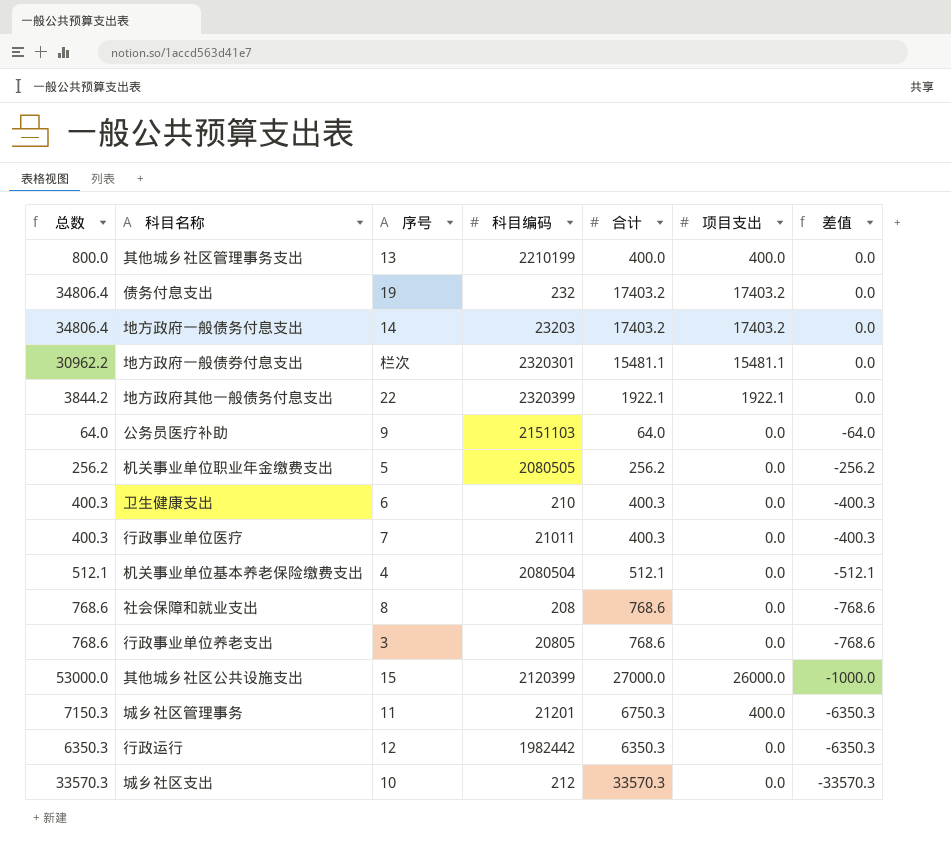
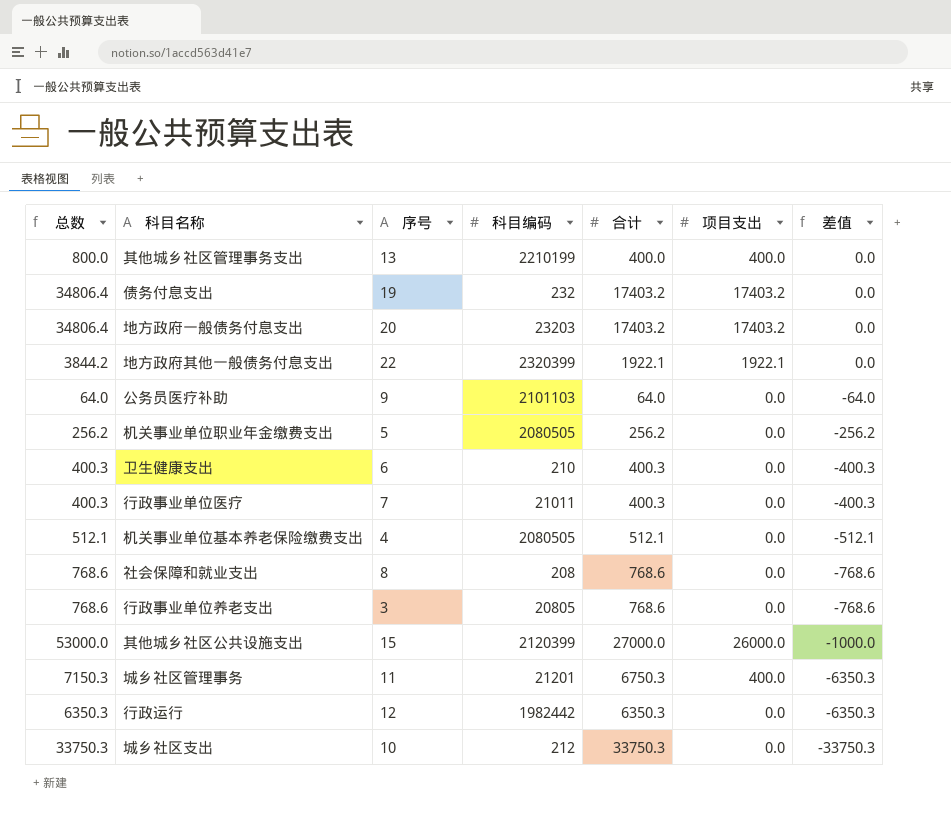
row 地方政府一般债券付息支出: 30962.2 | 栏次 | 2320301 | 15481.1 | 15481.1 | 0.0 -> none
地方政府一般债务付息支出 | 序号: 14 -> 20
公务员医疗补助 | 科目编码: 2151103 -> 2101103
机关事业单位基本养老保险缴费支出 | 科目编码: 2080504 -> 2080505
城乡社区支出 | 总数: 33570.3 -> 33750.3
城乡社区支出 | 合计: 33570.3 -> 33750.3
城乡社区支出 | 差值: -33570.3 -> -33750.3

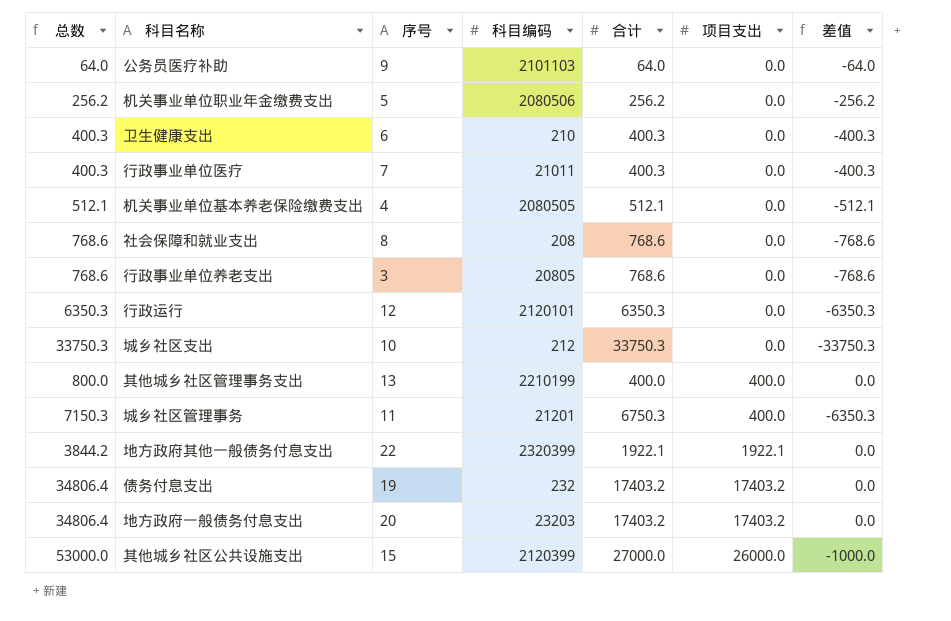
row order: 差值 descending -> 项目支出 ascending
机关事业单位职业年金缴费支出 | 科目编码: 2080505 -> 2080506
行政运行 | 科目编码: 1982442 -> 2120101

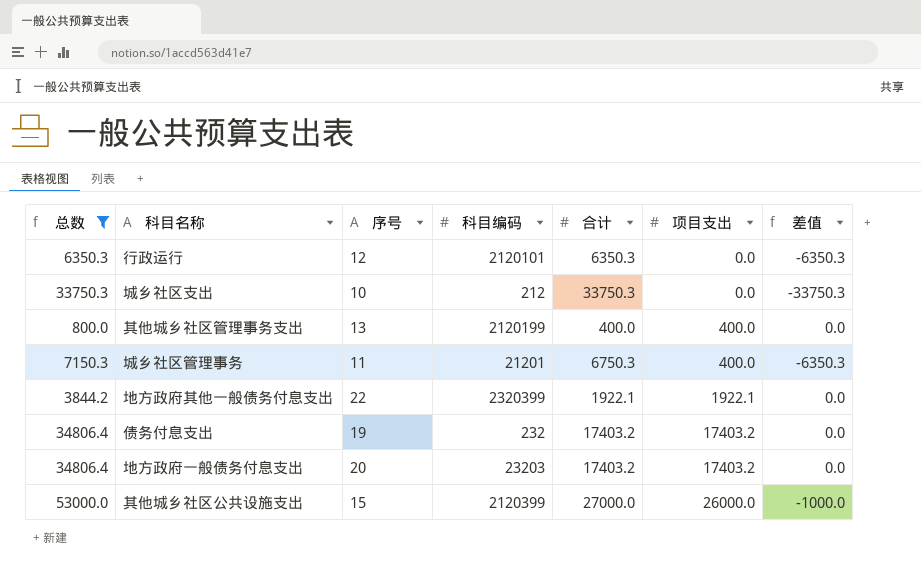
filter: none -> 总数 >= 800.0
其他城乡社区管理事务支出 | 科目编码: 2210199 -> 2120199

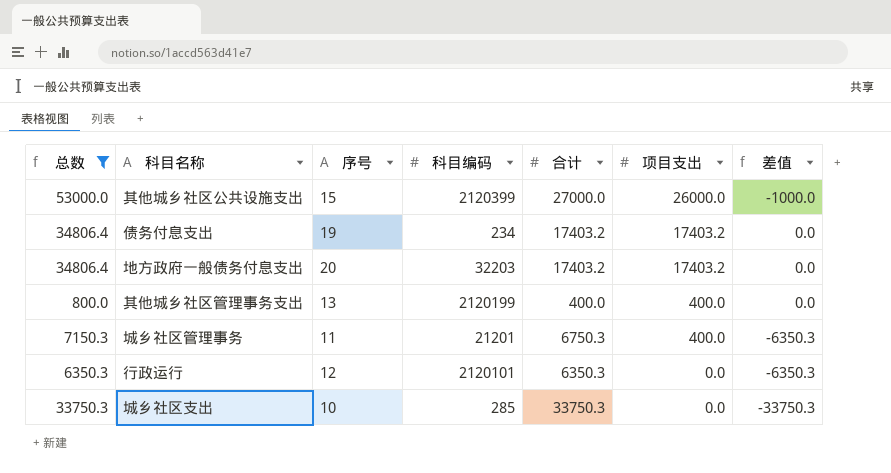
row order: 项目支出 ascending -> 项目支出 descending
row 地方政府其他一般债务付息支出: 3844.2 | 22 | 2320399 | 1922.1 | 1922.1 | 0.0 -> none
债务付息支出 | 科目编码: 232 -> 234
地方政府一般债务付息支出 | 科目编码: 23203 -> 32203
城乡社区支出 | 科目编码: 212 -> 285

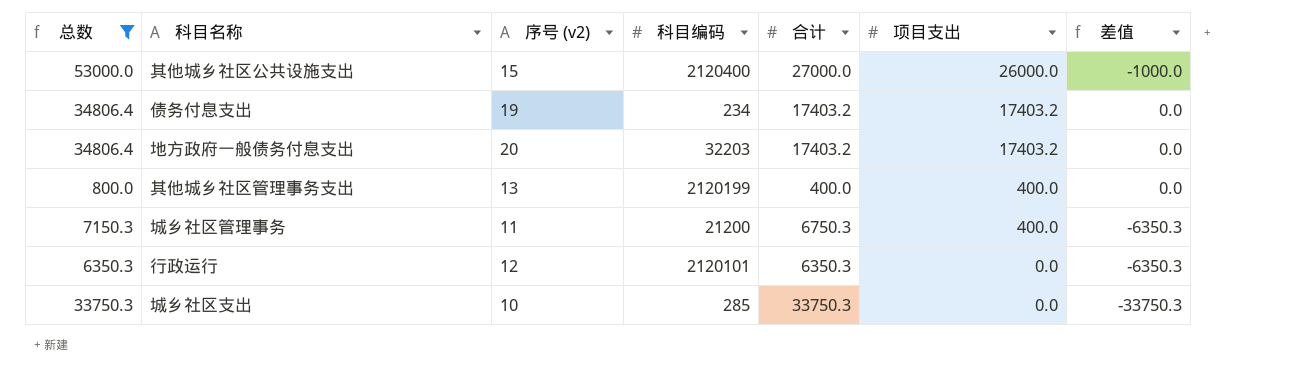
column name: 序号 -> 序号 (v2)
其他城乡社区公共设施支出 | 科目编码: 2120399 -> 2120400
城乡社区管理事务 | 科目编码: 21201 -> 21200

